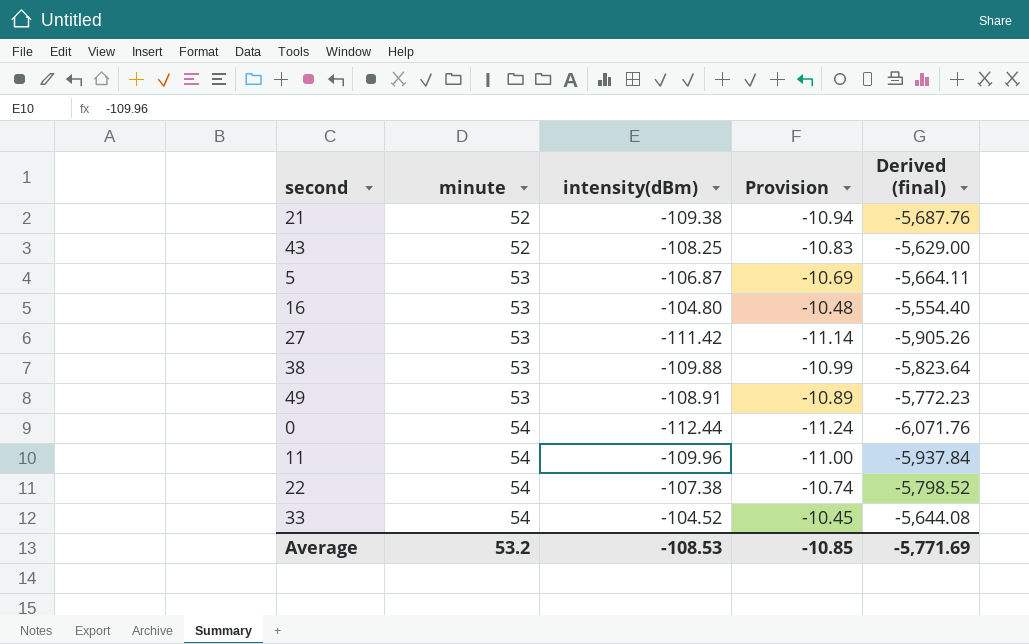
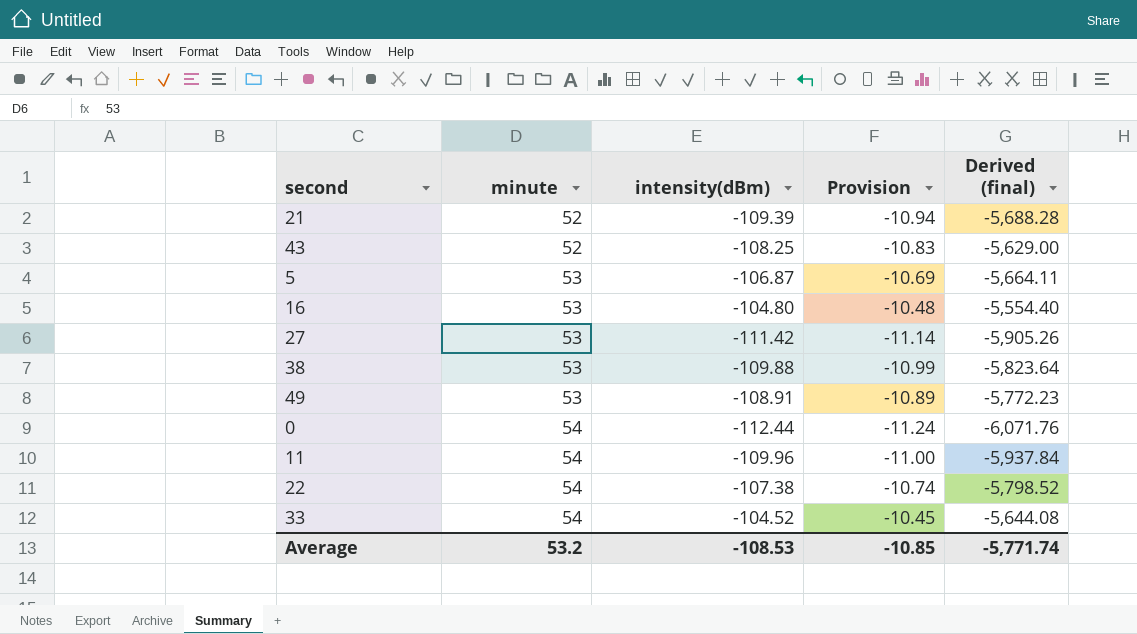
21 | intensity(dBm): -109.38 -> -109.39
21 | Derived (final): -5,687.76 -> -5,688.28
Average | Derived (final): -5,771.69 -> -5,771.74

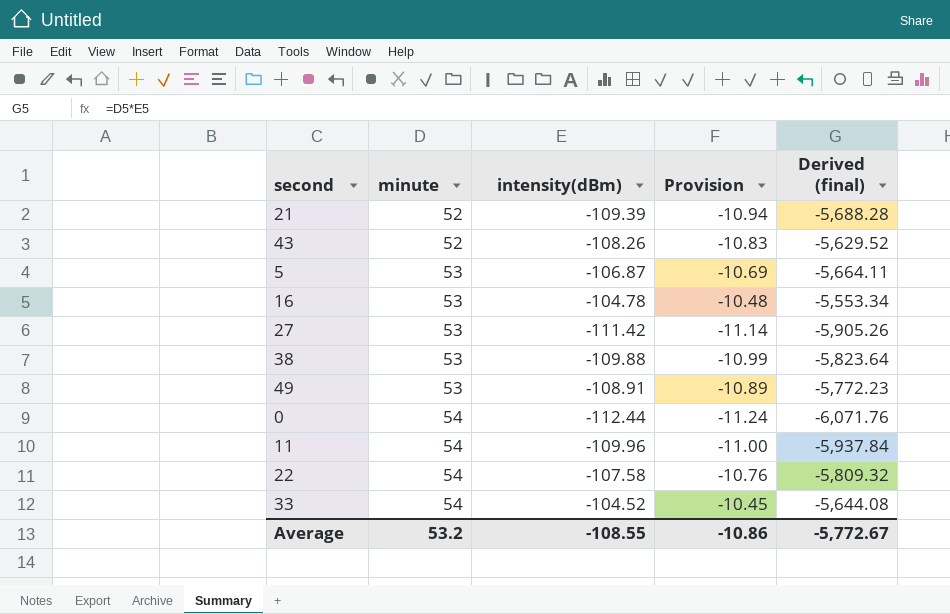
43 | intensity(dBm): -108.25 -> -108.26
43 | Derived (final): -5,629.00 -> -5,629.52
16 | intensity(dBm): -104.80 -> -104.78
16 | Derived (final): -5,554.40 -> -5,553.34
22 | intensity(dBm): -107.38 -> -107.58
22 | Provision: -10.74 -> -10.76
22 | Derived (final): -5,798.52 -> -5,809.32
Average | intensity(dBm): -108.53 -> -108.55
Average | Provision: -10.85 -> -10.86
Average | Derived (final): -5,771.74 -> -5,772.67

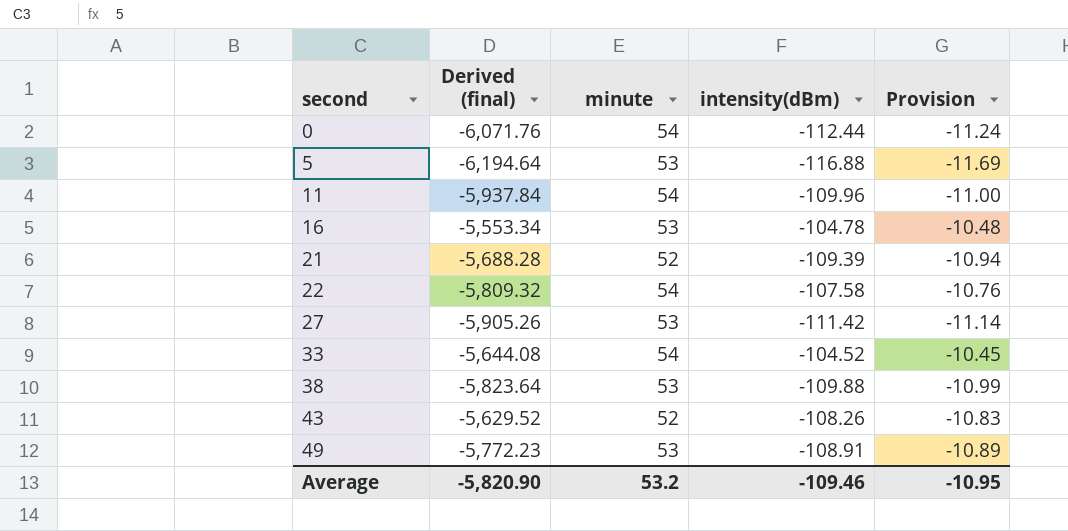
row order: minute ascending -> second ascending
column Derived (final) | position: 5 -> 2
5 | Derived (final): -5,664.11 -> -6,194.64
5 | intensity(dBm): -106.87 -> -116.88
5 | Provision: -10.69 -> -11.69
Average | Derived (final): -5,772.67 -> -5,820.90
Average | intensity(dBm): -108.55 -> -109.46
Average | Provision: -10.86 -> -10.95

